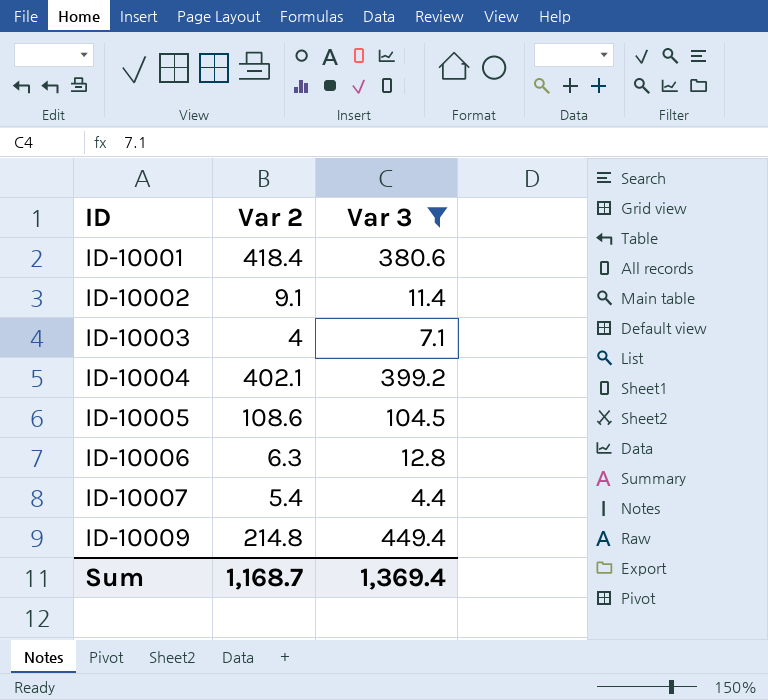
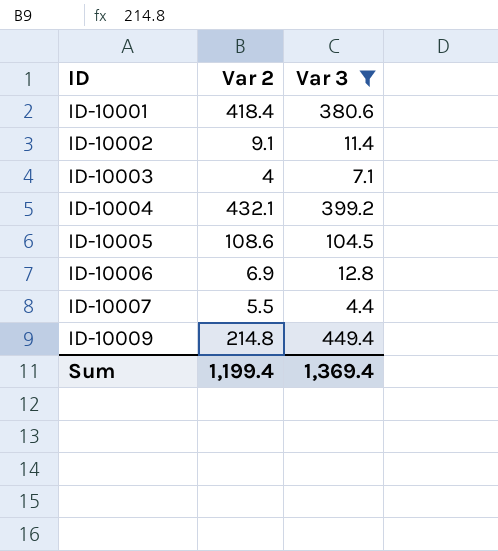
ID-10004 | Var 2: 402.1 -> 432.1
ID-10006 | Var 2: 6.3 -> 6.9
ID-10007 | Var 2: 5.4 -> 5.5
Sum | Var 2: 1,168.7 -> 1,199.4

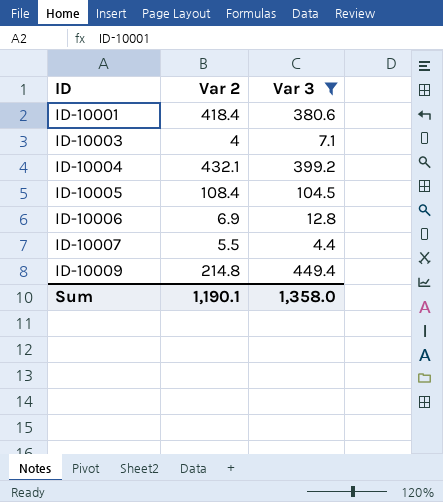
row ID-10002: 9.1 | 11.4 -> none
ID-10005 | Var 2: 108.6 -> 108.4
Sum | Var 2: 1,199.4 -> 1,190.1
Sum | Var 3: 1,369.4 -> 1,358.0

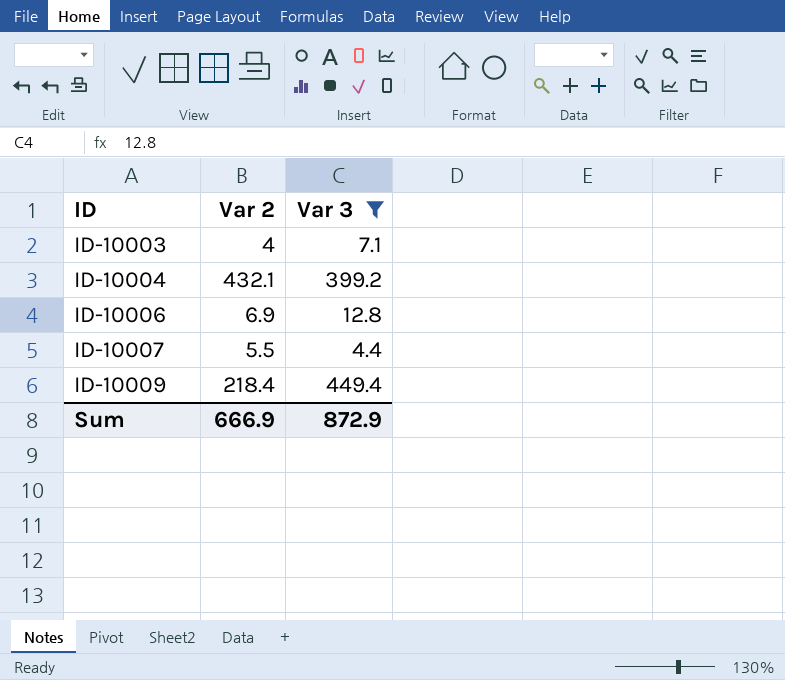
row ID-10001: 418.4 | 380.6 -> none
row ID-10005: 108.4 | 104.5 -> none
ID-10009 | Var 2: 214.8 -> 218.4
Sum | Var 2: 1,190.1 -> 666.9
Sum | Var 3: 1,358.0 -> 872.9

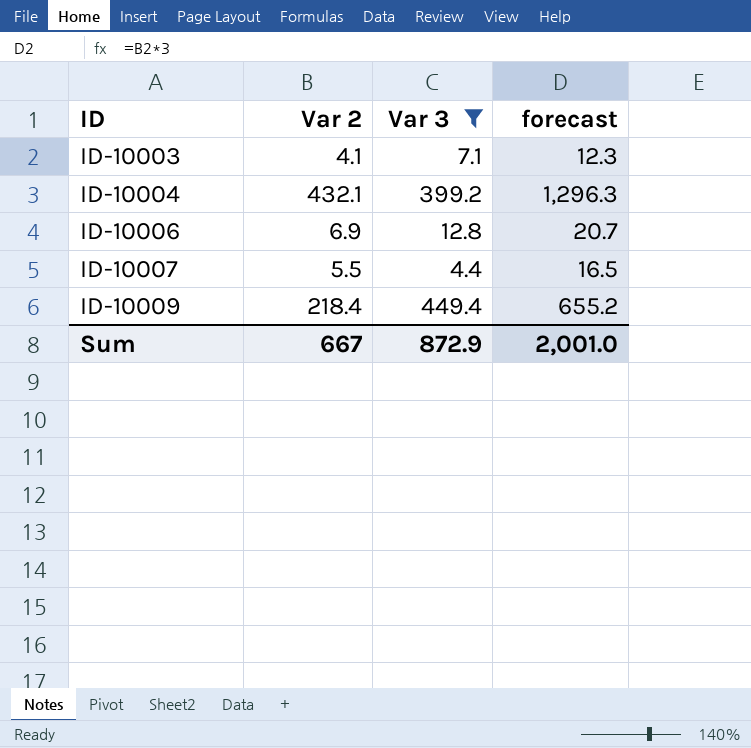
column forecast | formula: none -> [Var 2] * 3
ID-10003 | Var 2: 4 -> 4.1
Sum | Var 2: 666.9 -> 667

